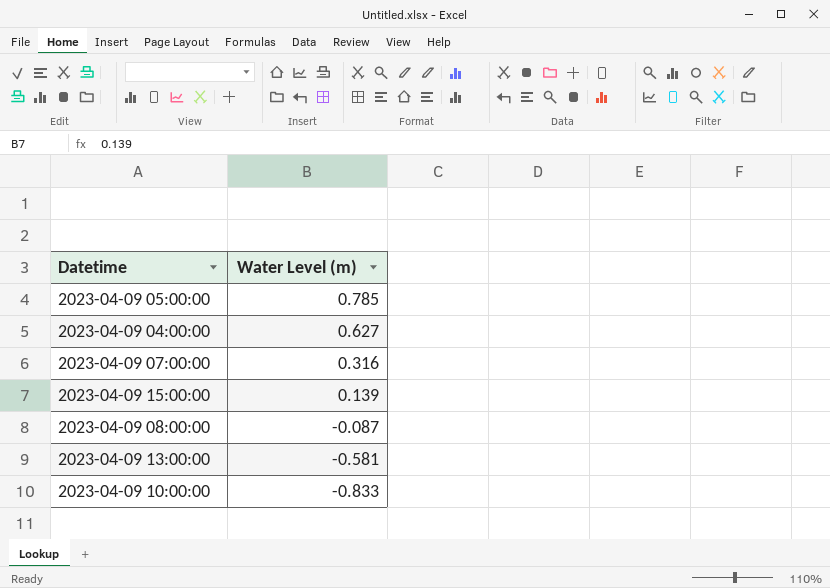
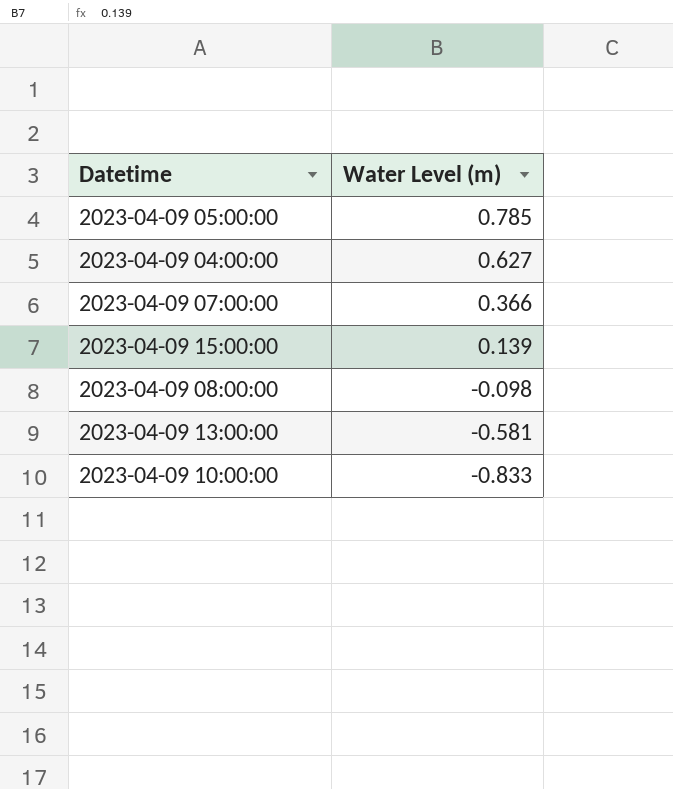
2023-04-09 07:00:00 | Water Level (m): 0.316 -> 0.366
2023-04-09 08:00:00 | Water Level (m): -0.087 -> -0.098

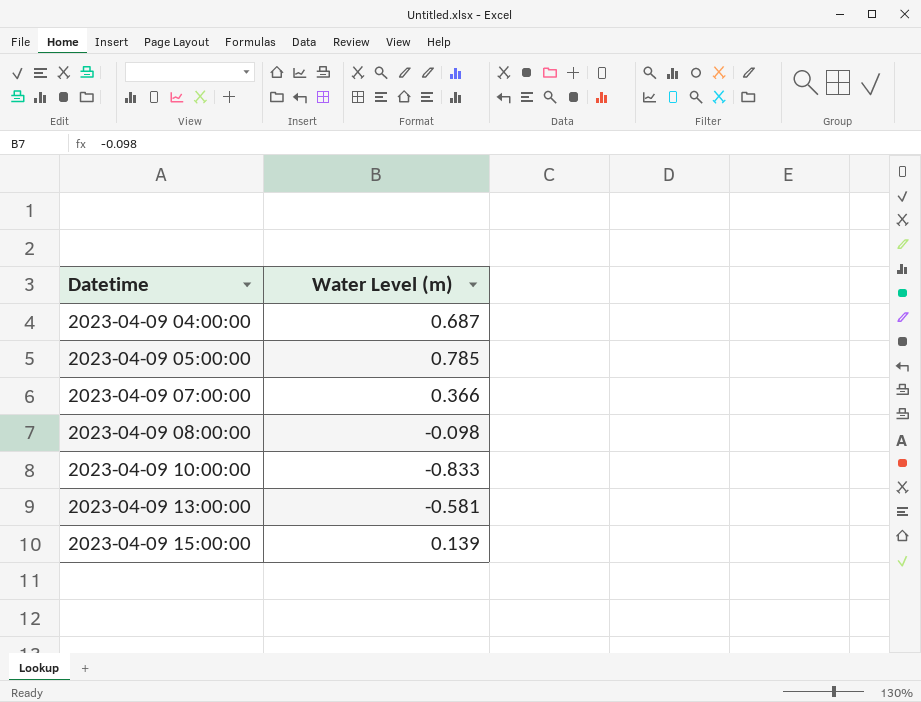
row order: Water Level (m) descending -> Datetime ascending
2023-04-09 04:00:00 | Water Level (m): 0.627 -> 0.687

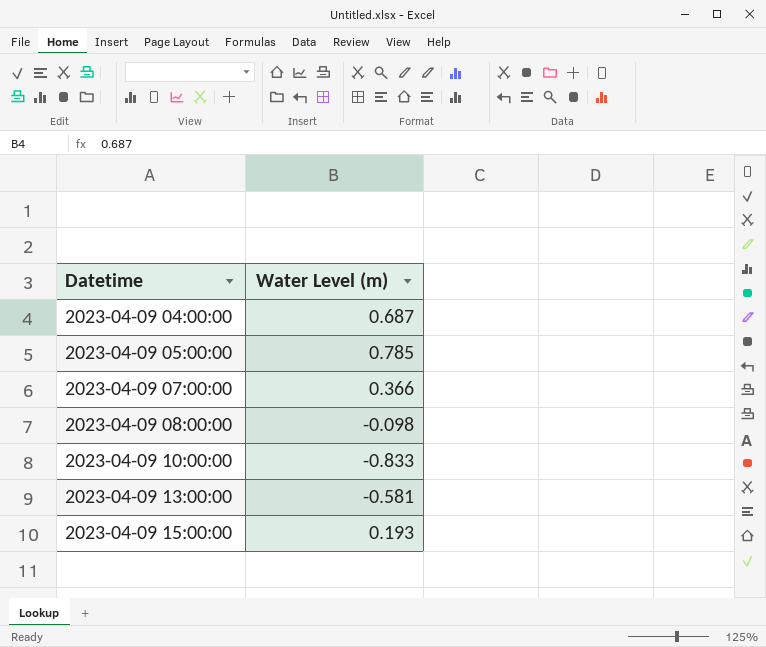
2023-04-09 15:00:00 | Water Level (m): 0.139 -> 0.193

